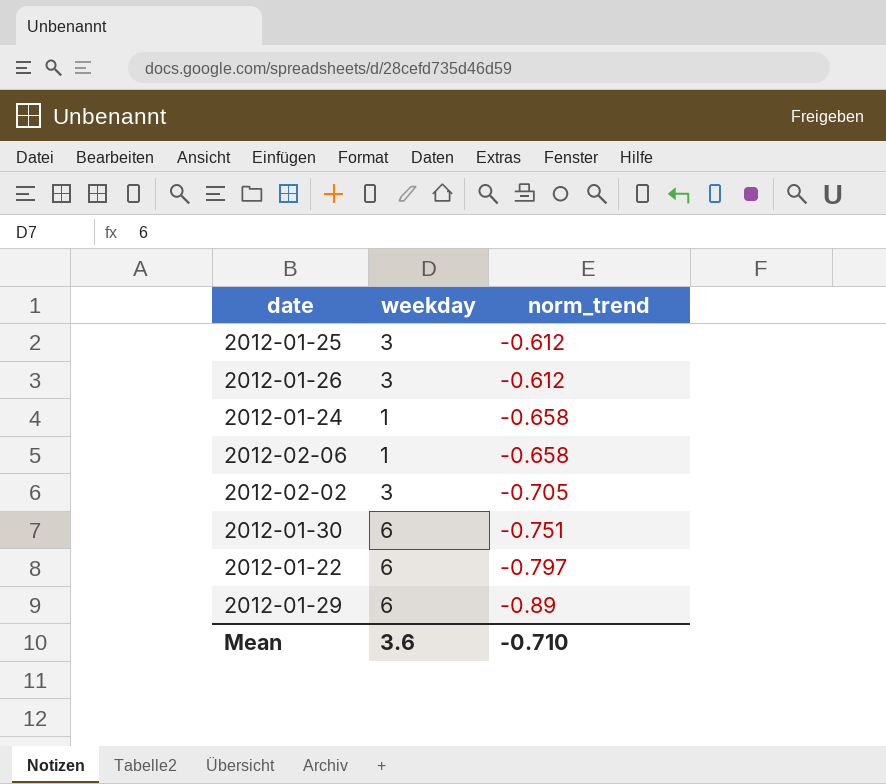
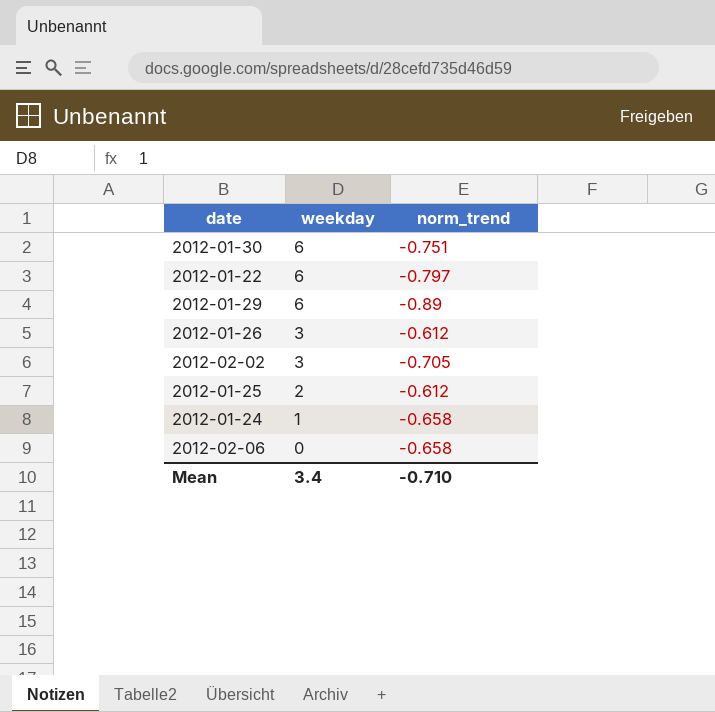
row order: norm_trend descending -> weekday descending
2012-01-25 | weekday: 3 -> 2
2012-02-06 | weekday: 1 -> 0
Mean | weekday: 3.6 -> 3.4

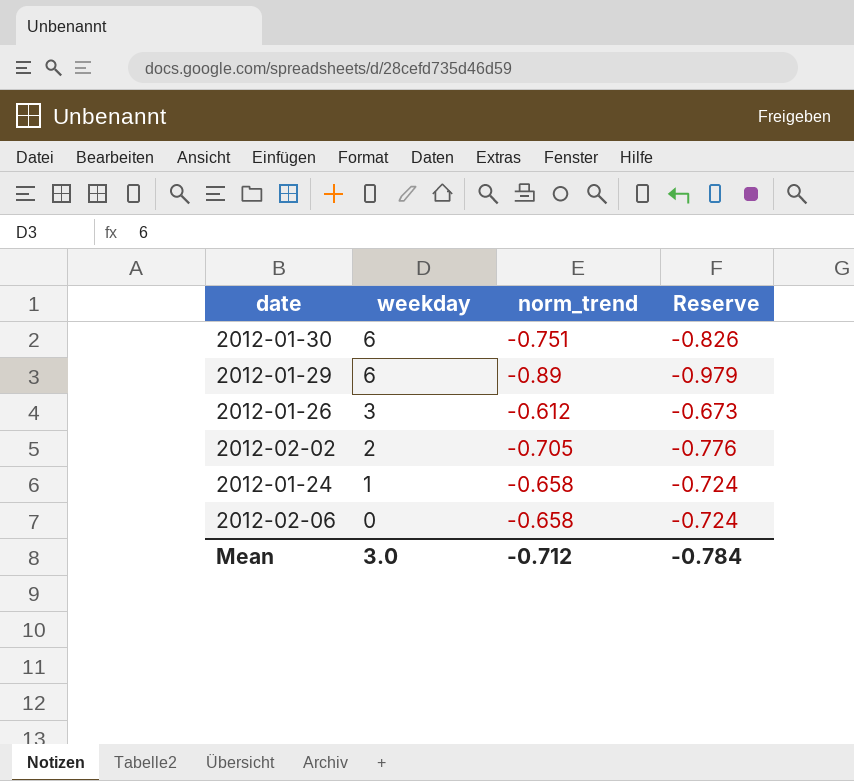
column Reserve | formula: none -> [norm_trend] * 1.1
row 2012-01-22: 6 | -0.797 -> none
row 2012-01-25: 2 | -0.612 -> none
2012-02-02 | weekday: 3 -> 2
Mean | weekday: 3.4 -> 3.0
Mean | norm_trend: -0.710 -> -0.712

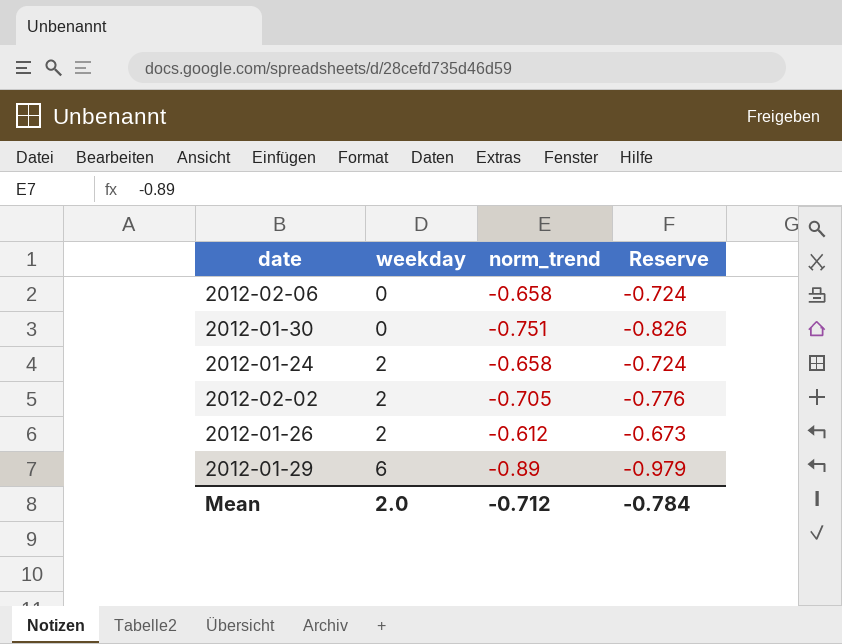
row order: weekday descending -> weekday ascending
2012-01-30 | weekday: 6 -> 0
2012-01-24 | weekday: 1 -> 2
2012-01-26 | weekday: 3 -> 2
Mean | weekday: 3.0 -> 2.0

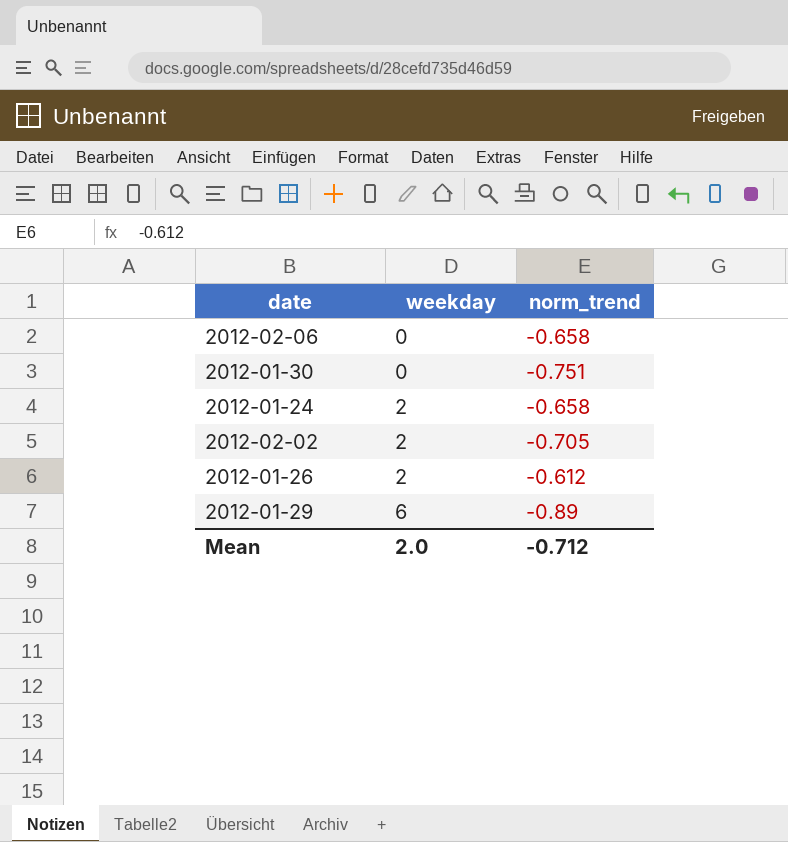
column Reserve | formula: [norm_trend] * 1.1 -> none

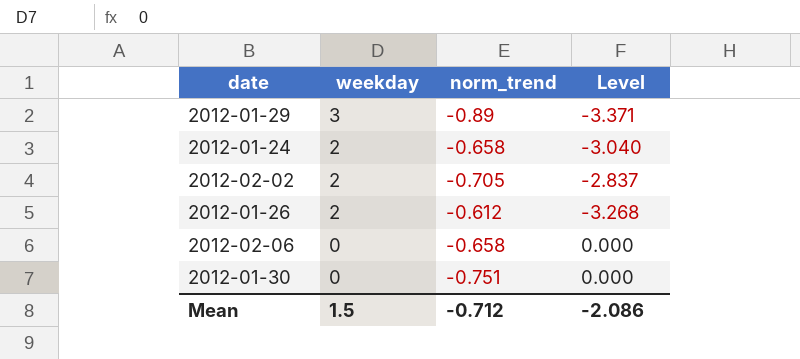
row order: weekday ascending -> weekday descending
column Level | formula: none -> [weekday] / [norm_trend]
2012-01-29 | weekday: 6 -> 3
Mean | weekday: 2.0 -> 1.5

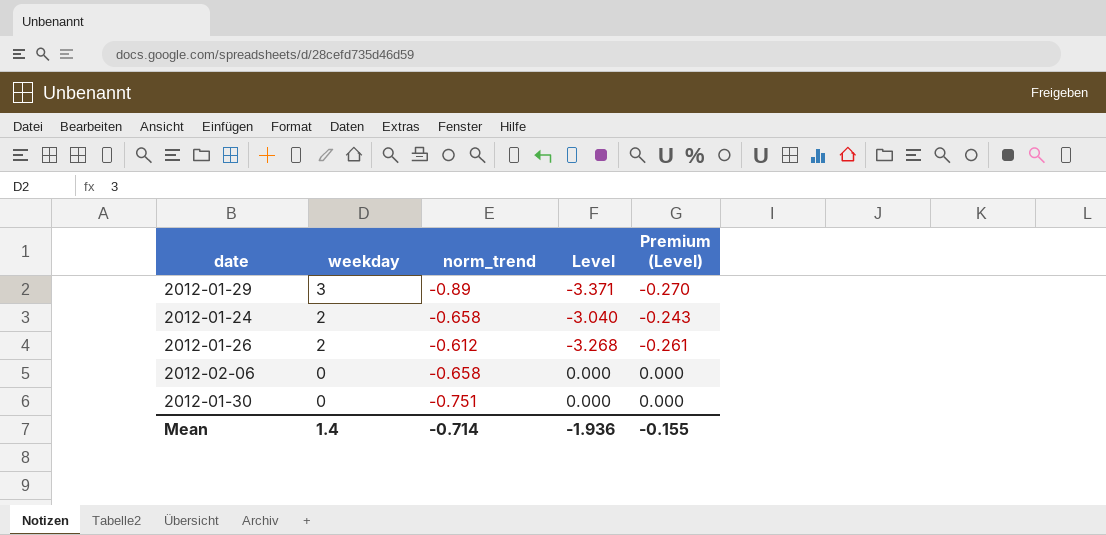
column Premium (Level) | formula: none -> [Level] * 0.08
row 2012-02-02: 2 | -0.705 | -2.837 -> none
Mean | weekday: 1.5 -> 1.4
Mean | norm_trend: -0.712 -> -0.714
Mean | Level: -2.086 -> -1.936

